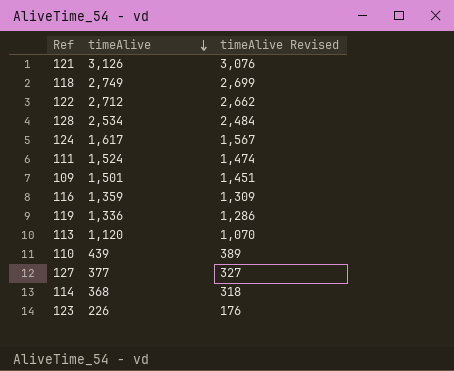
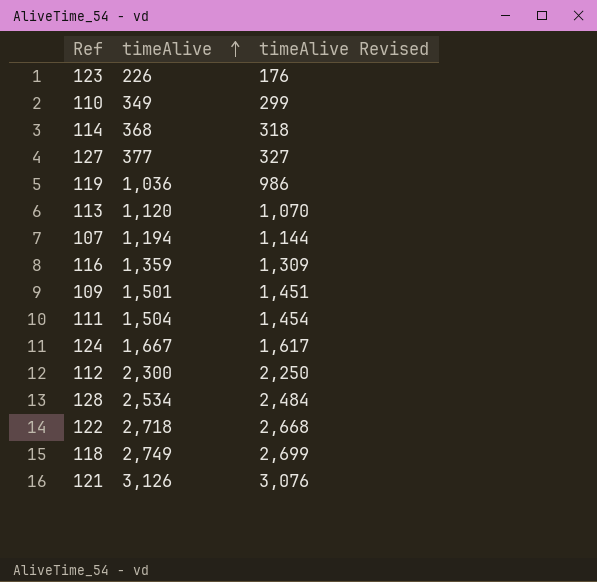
row order: timeAlive descending -> timeAlive ascending
110 | timeAlive: 439 -> 349
110 | timeAlive Revised: 389 -> 299
119 | timeAlive: 1,336 -> 1,036
119 | timeAlive Revised: 1,286 -> 986
row 107: none -> 1,194 | 1,144
111 | timeAlive: 1,524 -> 1,504
111 | timeAlive Revised: 1,474 -> 1,454
124 | timeAlive: 1,617 -> 1,667
124 | timeAlive Revised: 1,567 -> 1,617
row 112: none -> 2,300 | 2,250
122 | timeAlive: 2,712 -> 2,718
122 | timeAlive Revised: 2,662 -> 2,668

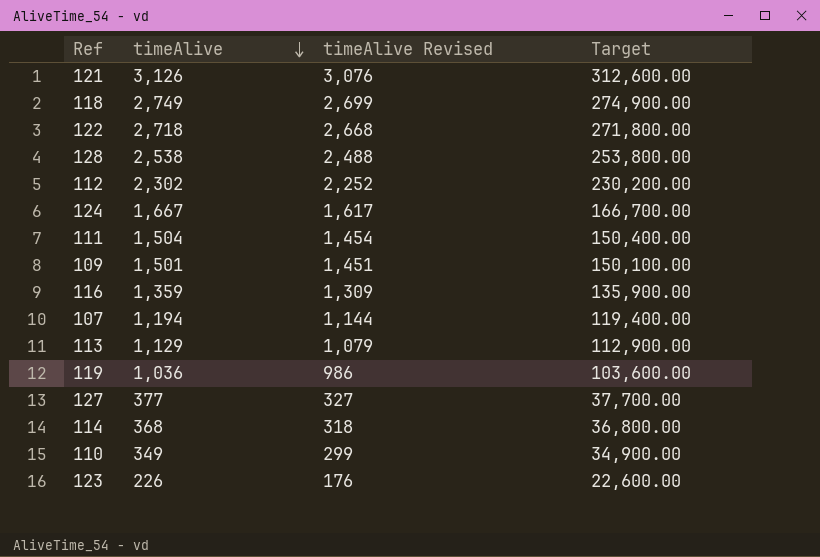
row order: timeAlive ascending -> timeAlive descending
column Target | formula: none -> [timeAlive] * 100
128 | timeAlive: 2,534 -> 2,538
128 | timeAlive Revised: 2,484 -> 2,488
112 | timeAlive: 2,300 -> 2,302
112 | timeAlive Revised: 2,250 -> 2,252
113 | timeAlive: 1,120 -> 1,129
113 | timeAlive Revised: 1,070 -> 1,079

